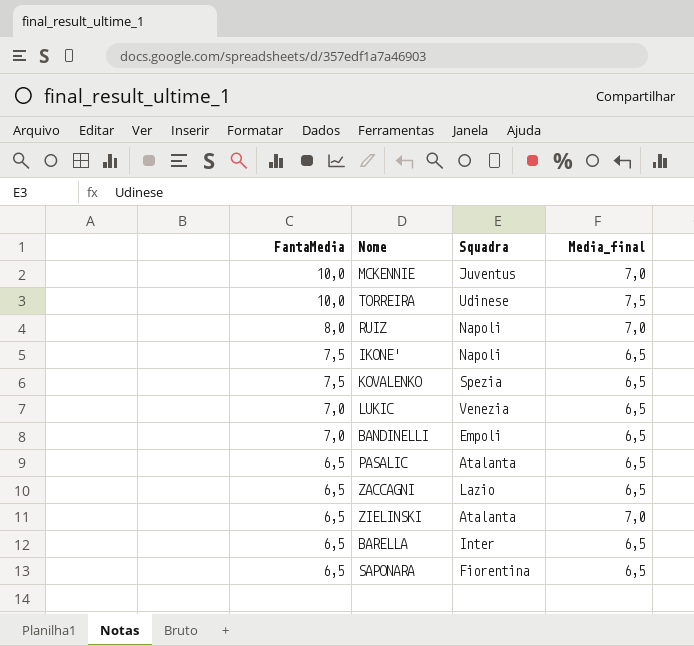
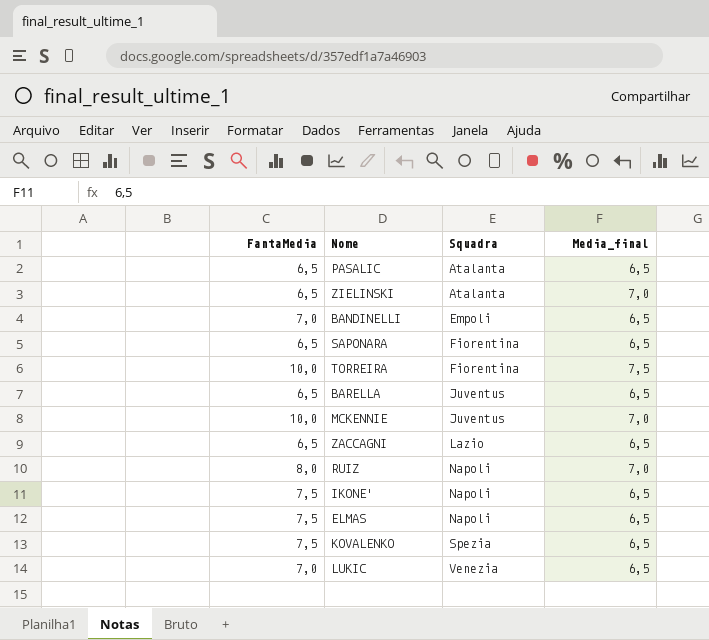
row order: FantaMedia descending -> Squadra ascending
TORREIRA | Squadra: Udinese -> Fiorentina
BARELLA | Squadra: Inter -> Juventus
row ELMAS: none -> 7,5 | Napoli | 6,5

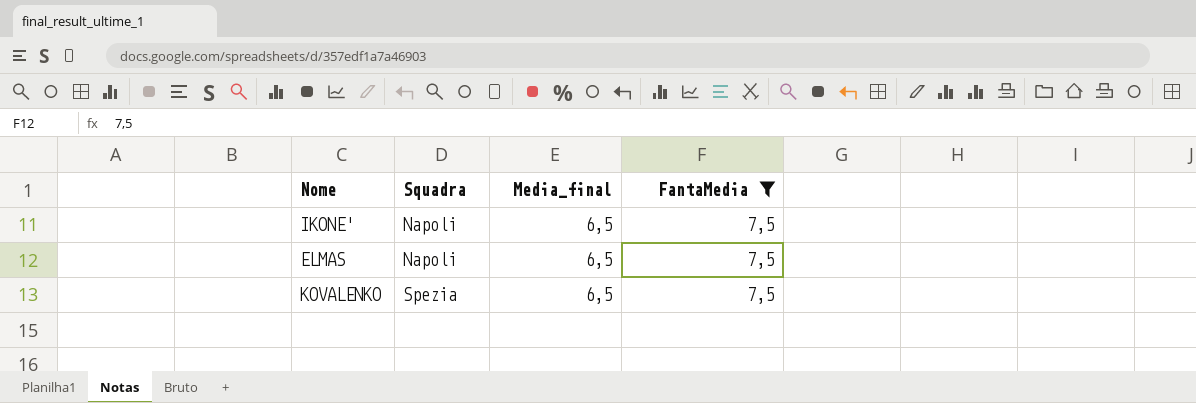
filter: none -> FantaMedia = 7,5
column FantaMedia | position: 1 -> 4

